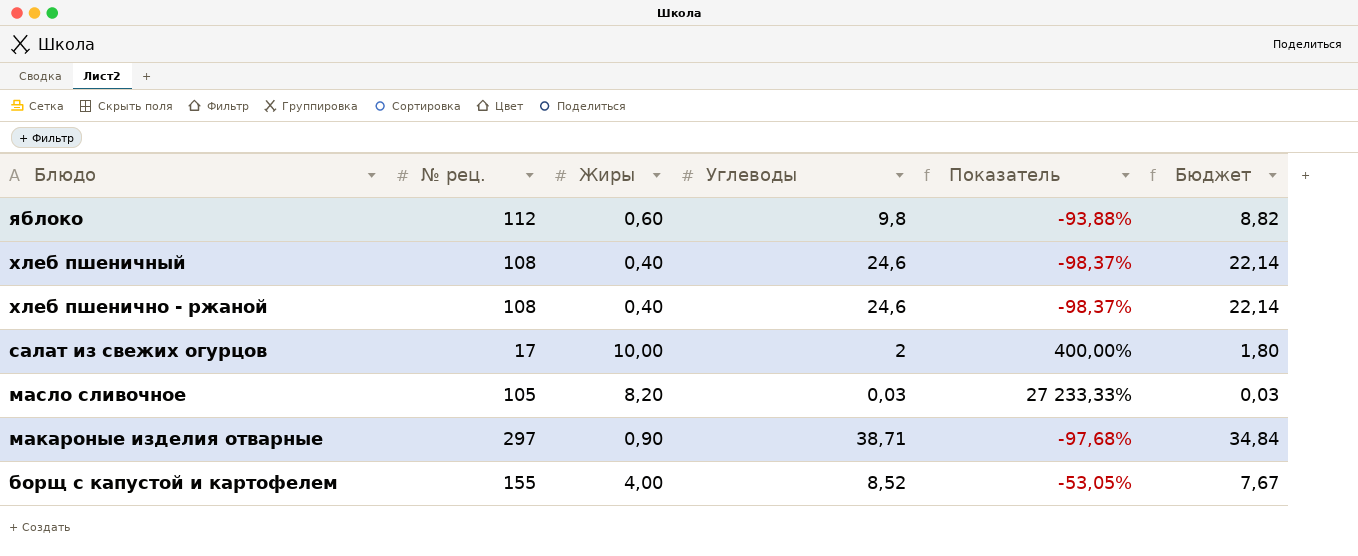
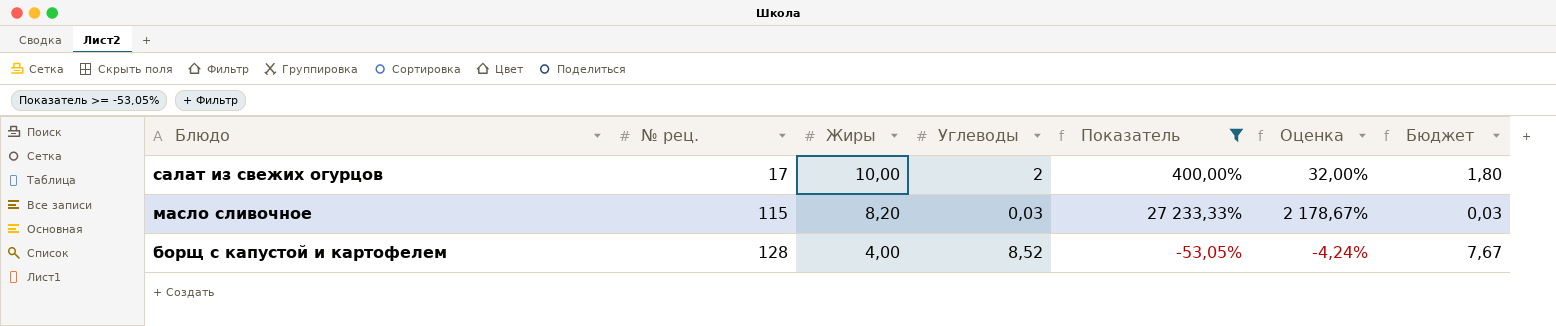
filter: none -> Показатель >= -53,05%
column Оценка | formula: none -> [Показатель] * 0,08
масло сливочное | № рец.: 105 -> 115
борщ с капустой и картофелем | № рец.: 155 -> 128

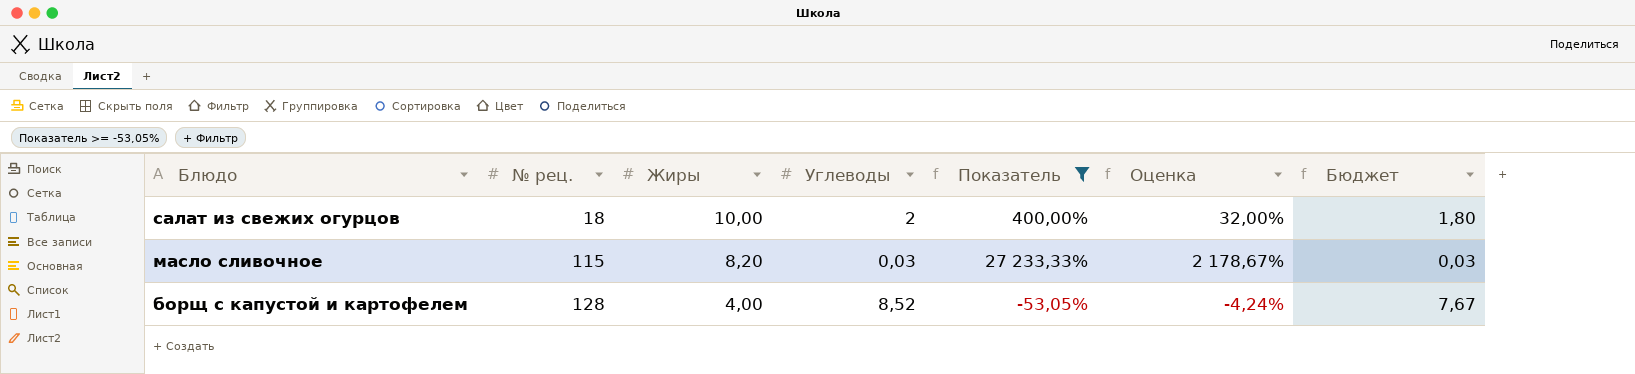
салат из свежих огурцов | № рец.: 17 -> 18

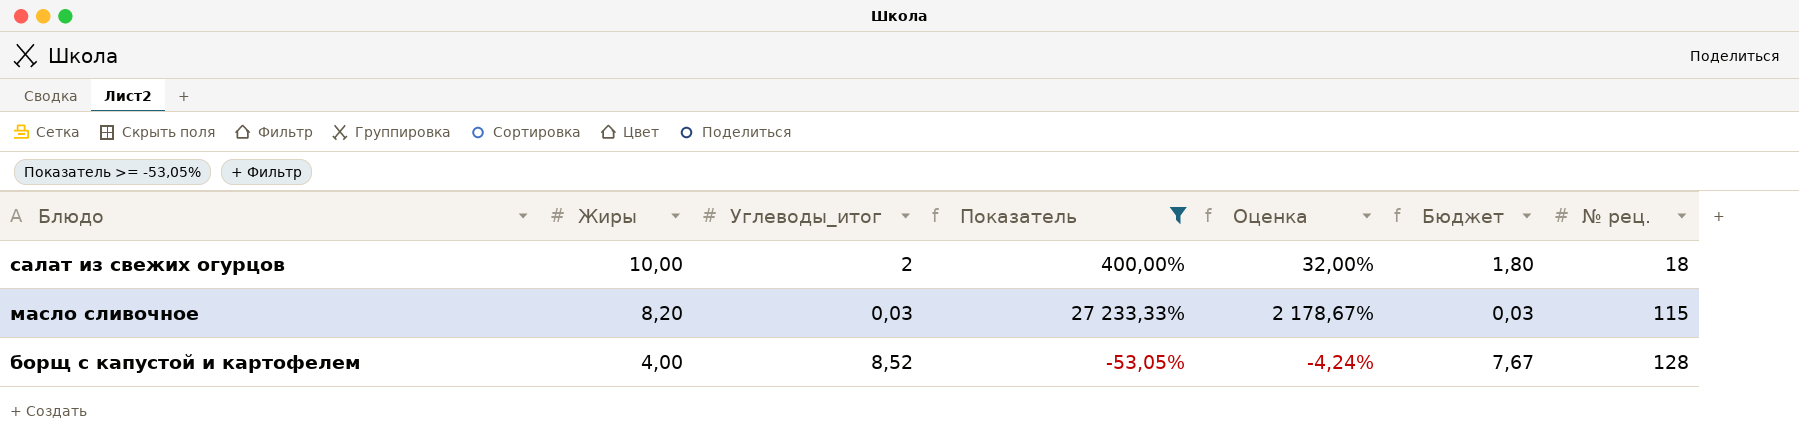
column name: Углеводы -> Углеводы_итог
column № рец. | position: 2 -> 7

